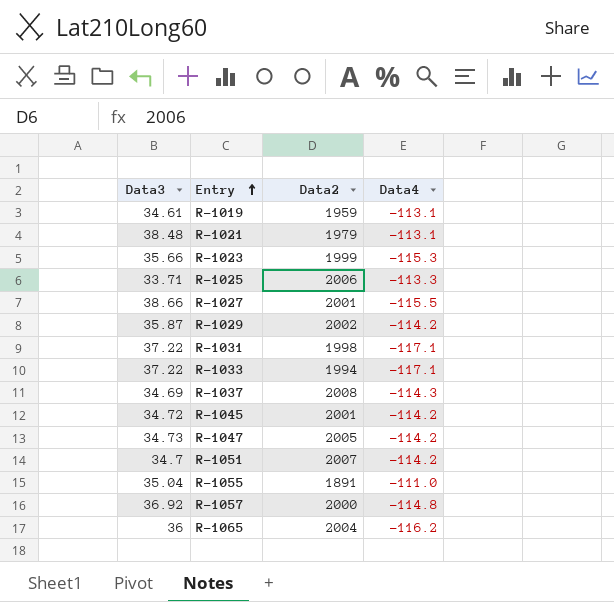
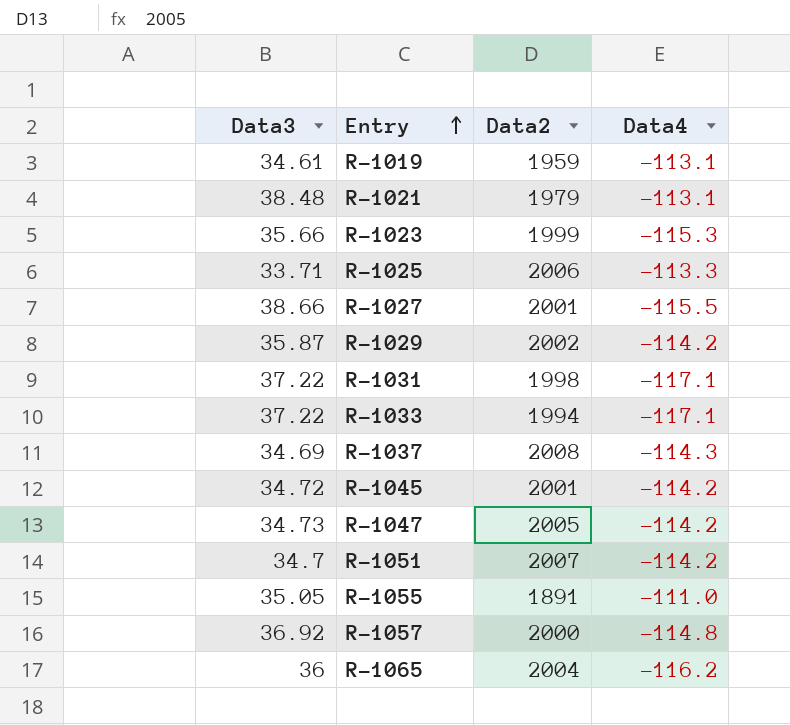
R-1055 | Data3: 35.04 -> 35.05

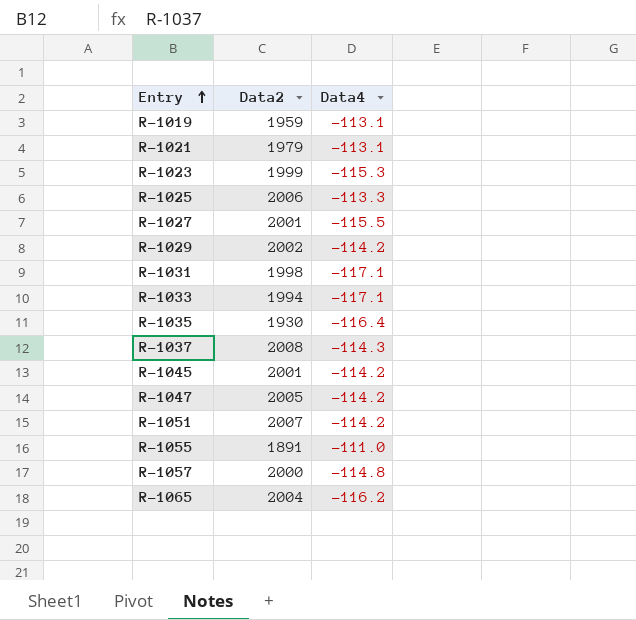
column Data3 | position: 1 -> none
row R-1035: none -> 1930 | -116.4

